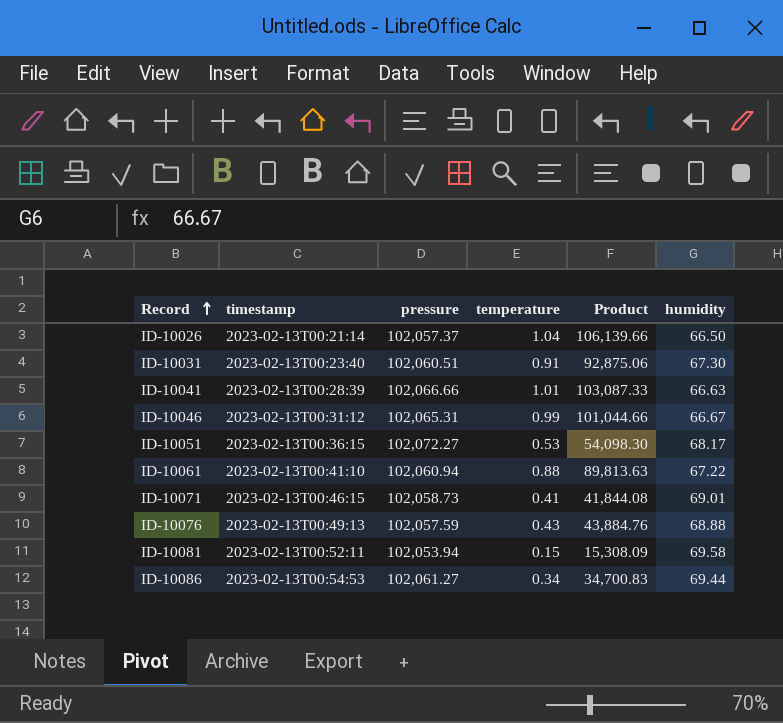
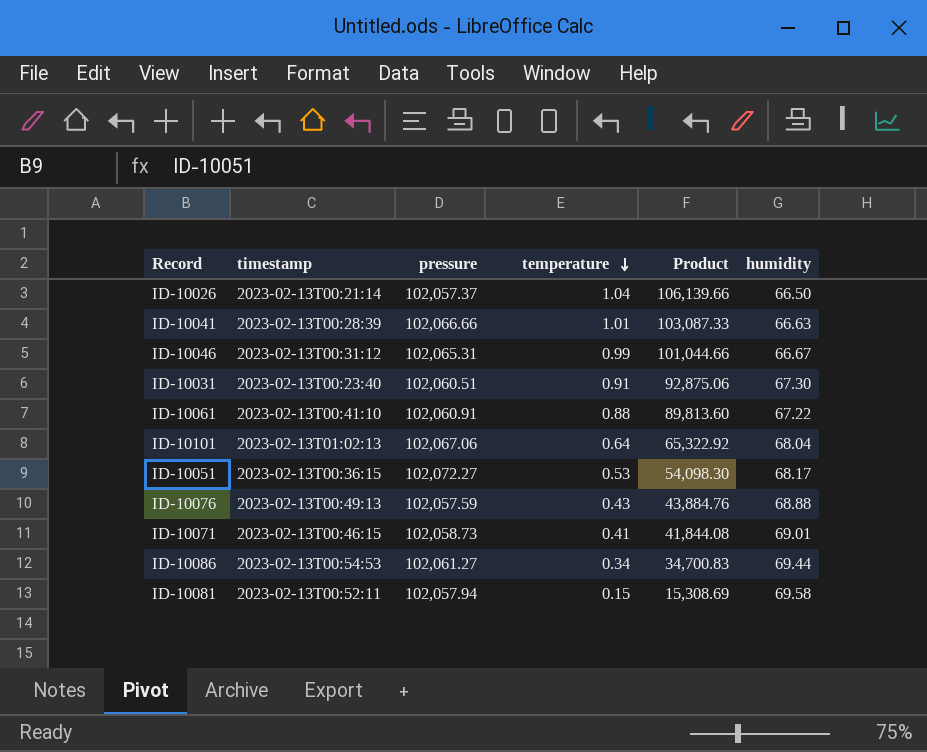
row order: Record ascending -> temperature descending
ID-10061 | pressure: 102,060.94 -> 102,060.91
ID-10061 | Product: 89,813.63 -> 89,813.60
row ID-10101: none -> 2023-02-13T01:02:13 | 102,067.06 | 0.64 | 65,322.92 | 68.04
ID-10081 | pressure: 102,053.94 -> 102,057.94
ID-10081 | Product: 15,308.09 -> 15,308.69

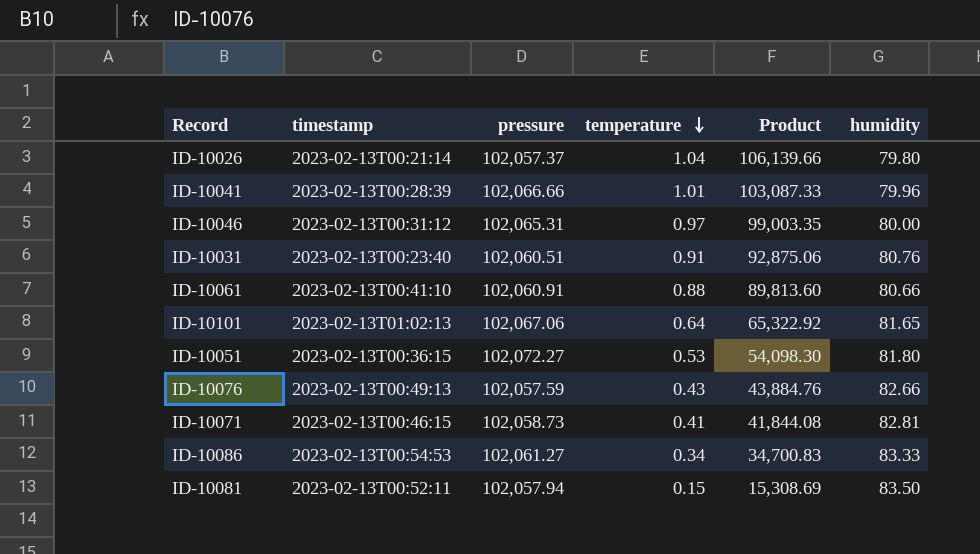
ID-10026 | humidity: 66.50 -> 79.80
ID-10041 | humidity: 66.63 -> 79.96
ID-10046 | temperature: 0.99 -> 0.97
ID-10046 | Product: 101,044.66 -> 99,003.35
ID-10046 | humidity: 66.67 -> 80.00
ID-10031 | humidity: 67.30 -> 80.76
ID-10061 | humidity: 67.22 -> 80.66
ID-10101 | humidity: 68.04 -> 81.65
ID-10051 | humidity: 68.17 -> 81.80
ID-10076 | humidity: 68.88 -> 82.66
ID-10071 | humidity: 69.01 -> 82.81
ID-10086 | humidity: 69.44 -> 83.33
ID-10081 | humidity: 69.58 -> 83.50

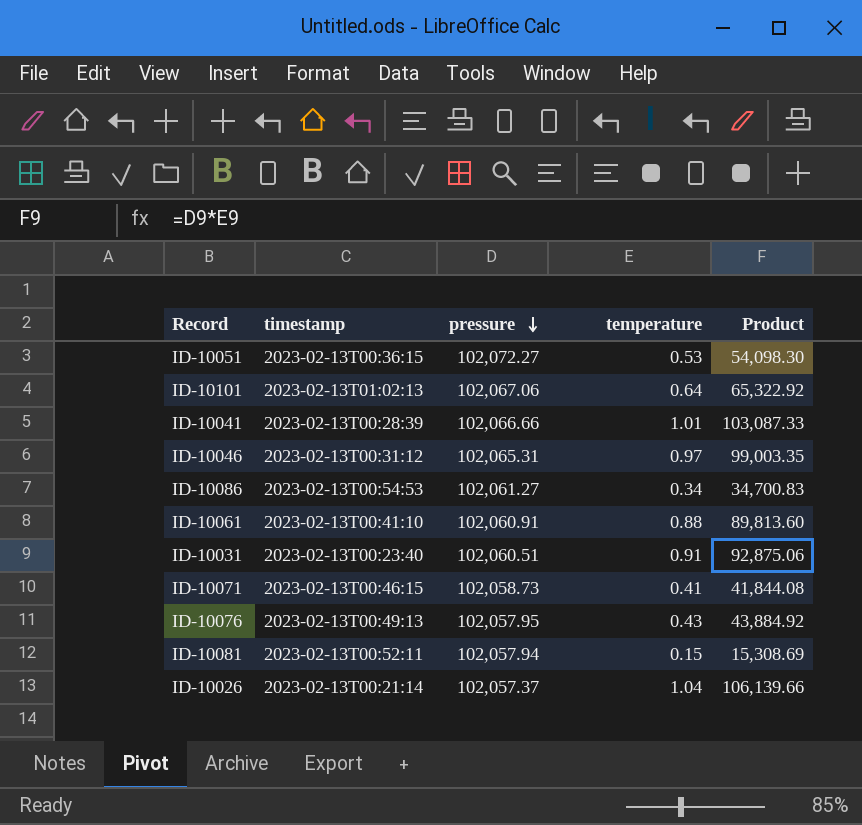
row order: temperature descending -> pressure descending
column humidity | position: 6 -> none
ID-10076 | pressure: 102,057.59 -> 102,057.95
ID-10076 | Product: 43,884.76 -> 43,884.92

